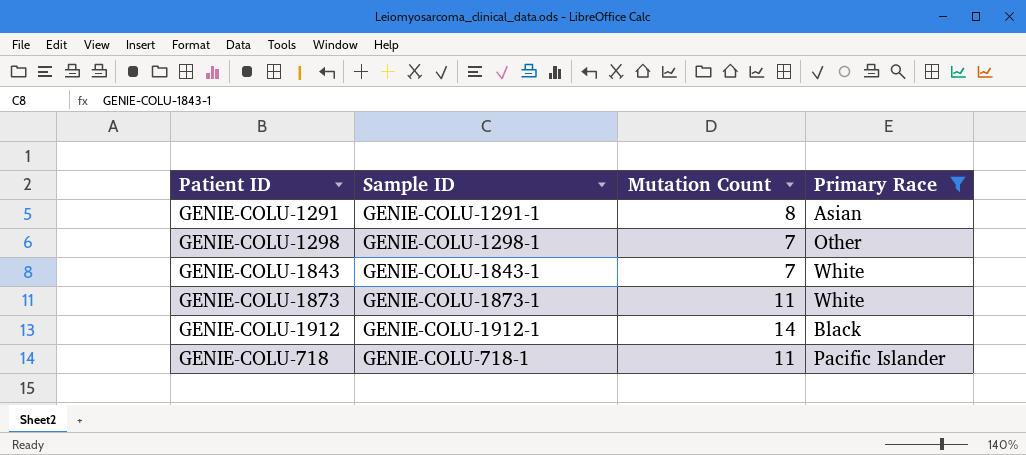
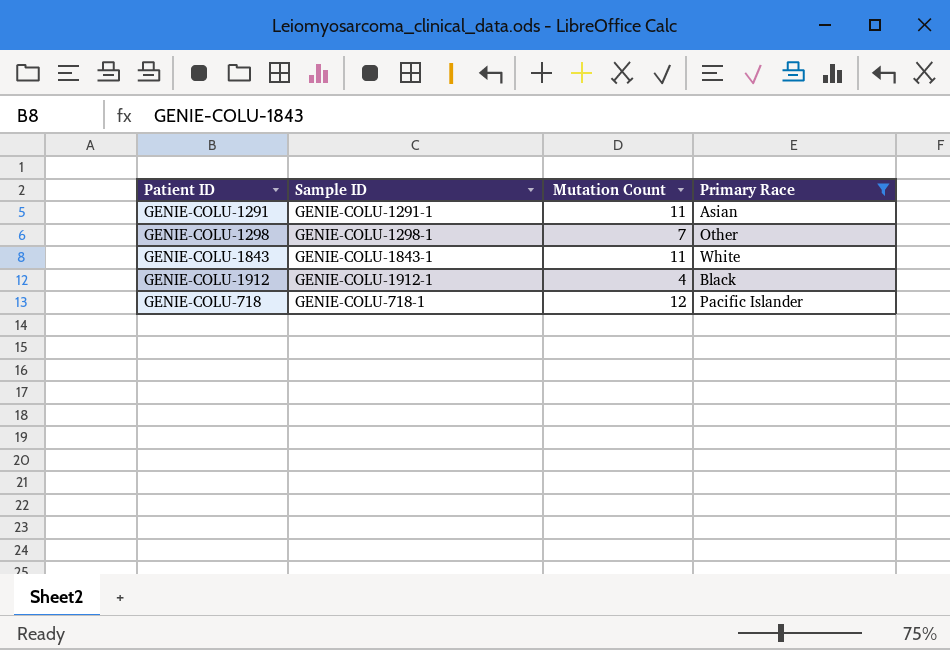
row GENIE-COLU-1873: GENIE-COLU-1873-1 | 11 | White -> none
GENIE-COLU-1291 | Mutation Count: 8 -> 11
GENIE-COLU-1843 | Mutation Count: 7 -> 11
GENIE-COLU-1912 | Mutation Count: 14 -> 4
GENIE-COLU-718 | Mutation Count: 11 -> 12

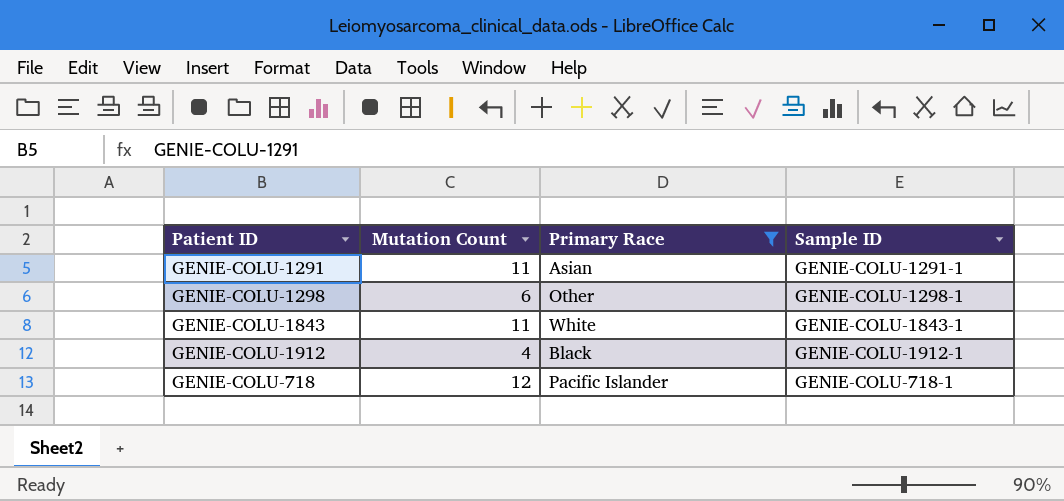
column Sample ID | position: 2 -> 4
GENIE-COLU-1298 | Mutation Count: 7 -> 6

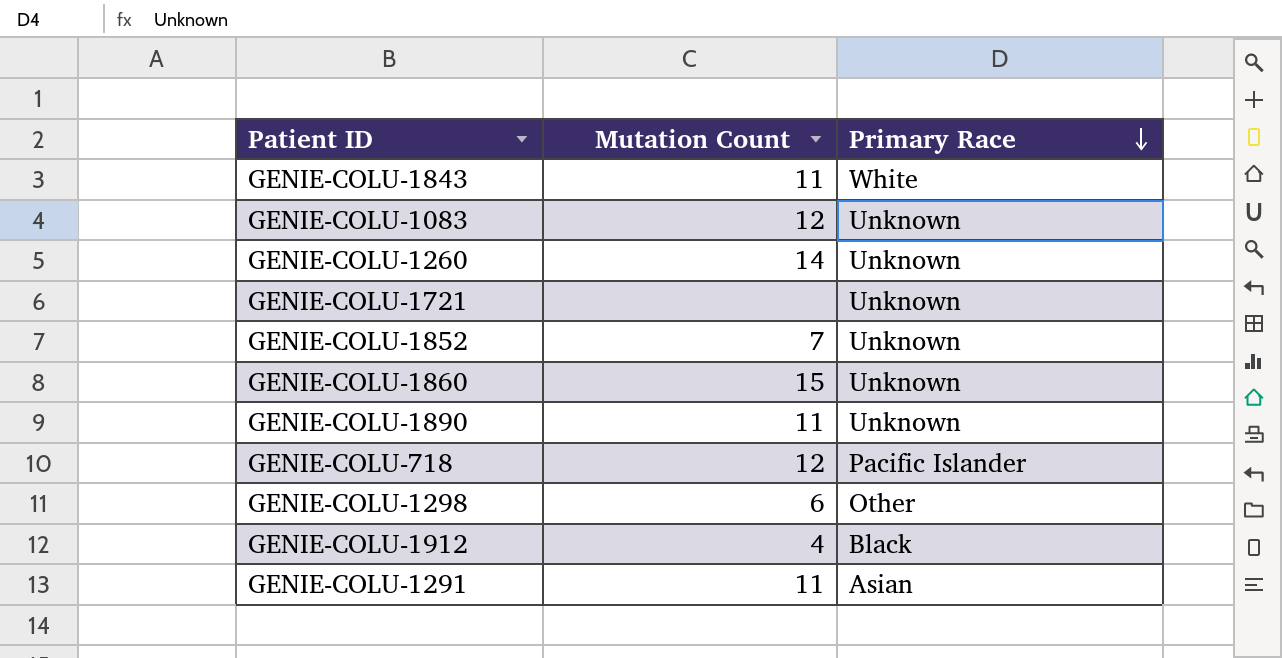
filter: Primary Race != Unknown -> none
row order: none -> Primary Race descending
column Sample ID | position: 4 -> none

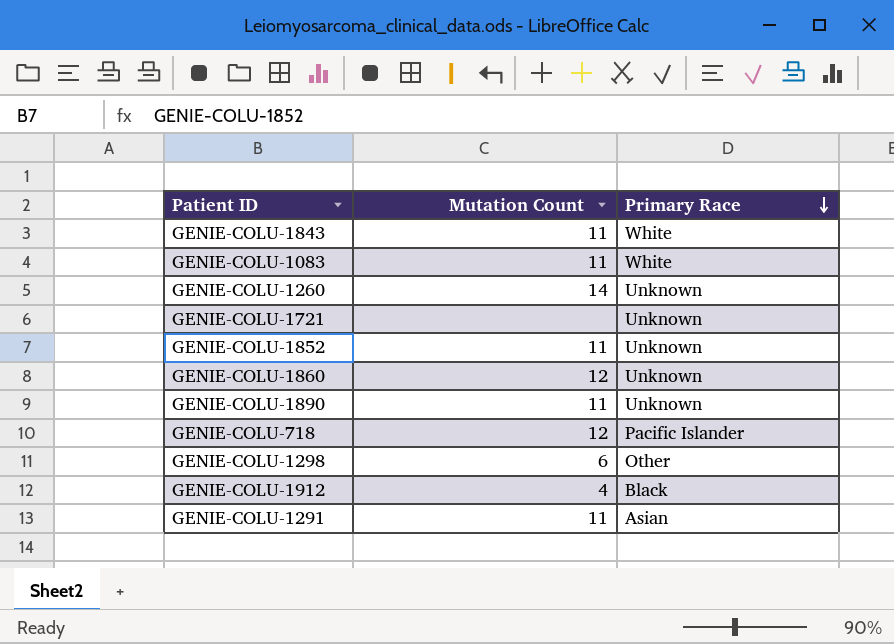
GENIE-COLU-1083 | Mutation Count: 12 -> 11
GENIE-COLU-1083 | Primary Race: Unknown -> White
GENIE-COLU-1852 | Mutation Count: 7 -> 11
GENIE-COLU-1860 | Mutation Count: 15 -> 12

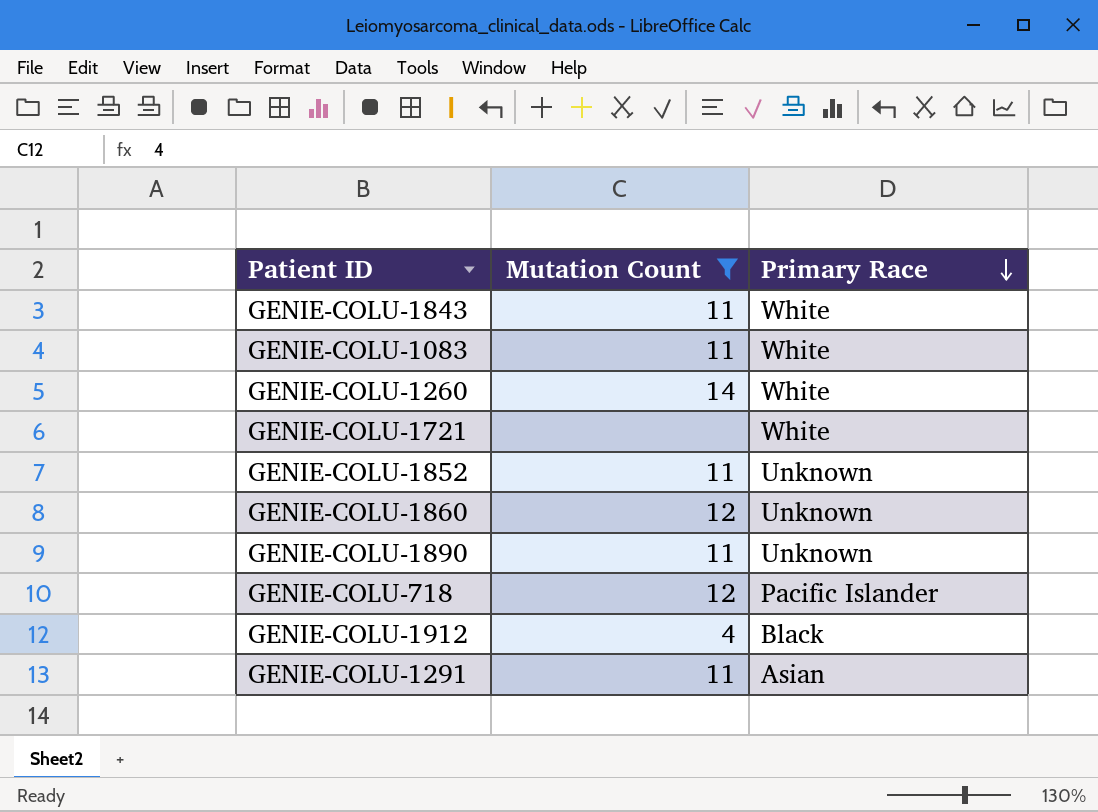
filter: none -> Mutation Count != 6
GENIE-COLU-1260 | Primary Race: Unknown -> White
GENIE-COLU-1721 | Primary Race: Unknown -> White

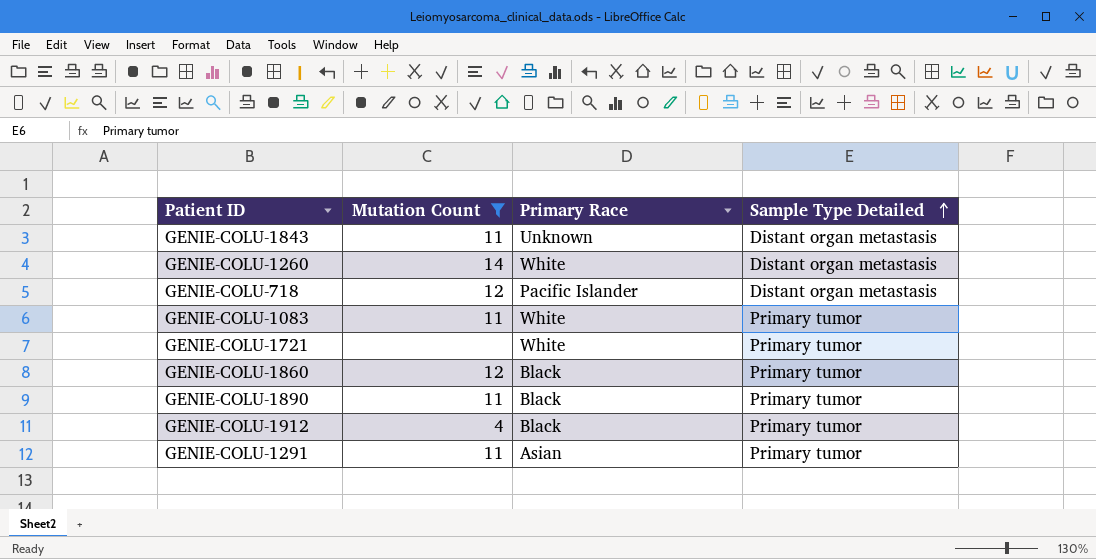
row order: Primary Race descending -> Sample Type Detailed ascending
column Sample Type Detailed | position: none -> 4
row GENIE-COLU-1852: 11 | Unknown -> none
GENIE-COLU-1843 | Primary Race: White -> Unknown
GENIE-COLU-1860 | Primary Race: Unknown -> Black
GENIE-COLU-1890 | Primary Race: Unknown -> Black

